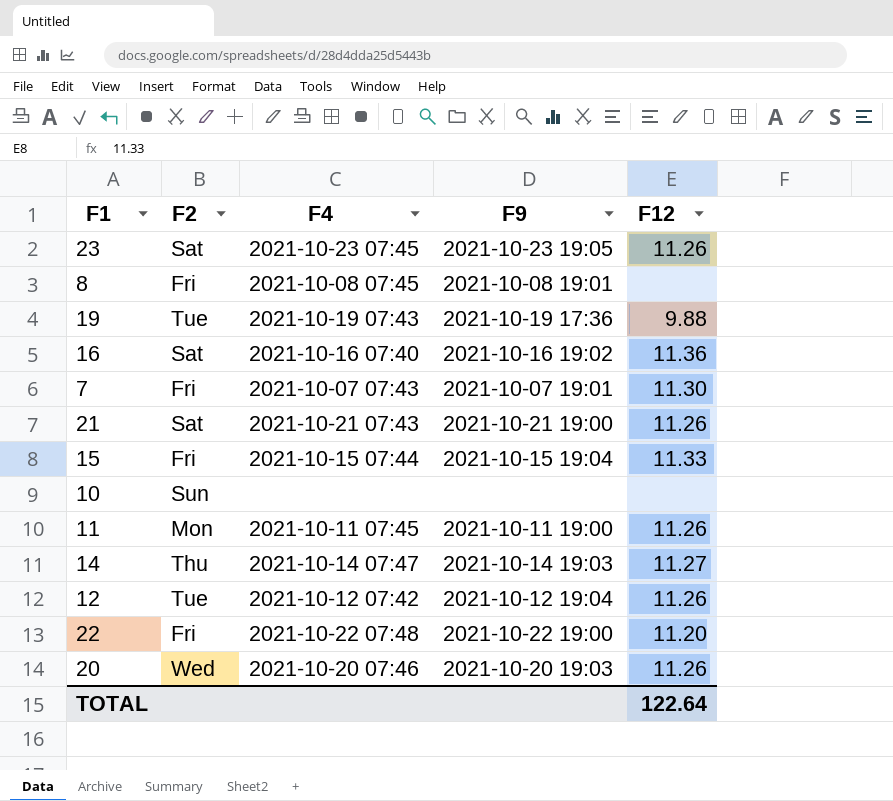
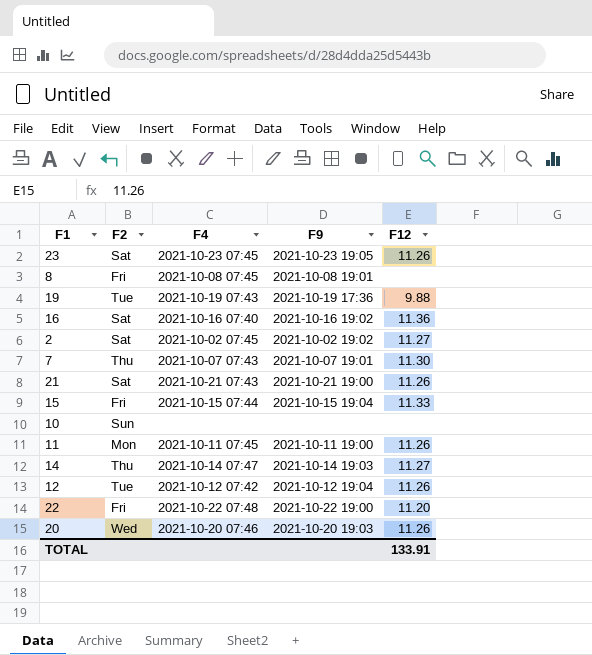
row 2: none -> Sat | 2021-10-02 07:45 | 2021-10-02 19:02 | 11.27
7 | F2: Fri -> Thu
TOTAL | F12: 122.64 -> 133.91

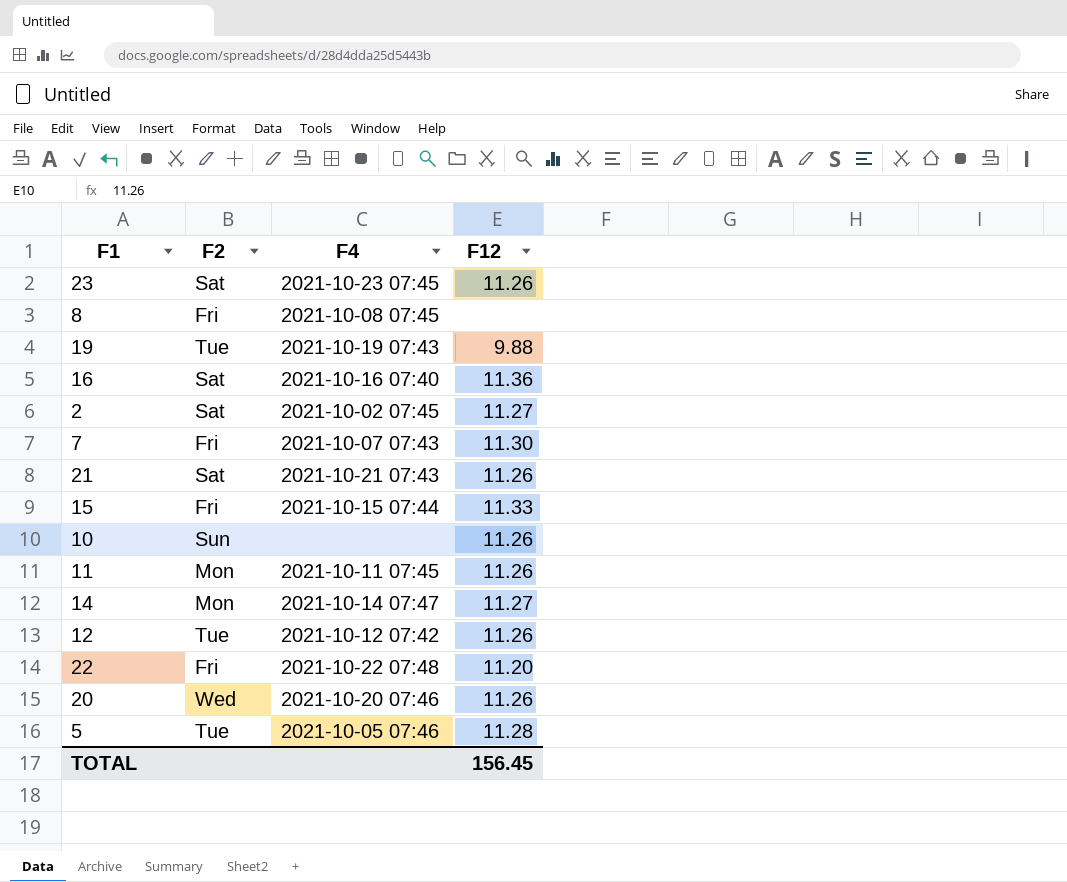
column F9 | position: 4 -> none
7 | F2: Thu -> Fri
10 | F12: none -> 11.26
14 | F2: Thu -> Mon
row 5: none -> Tue | 2021-10-05 07:46 | 11.28
TOTAL | F12: 133.91 -> 156.45

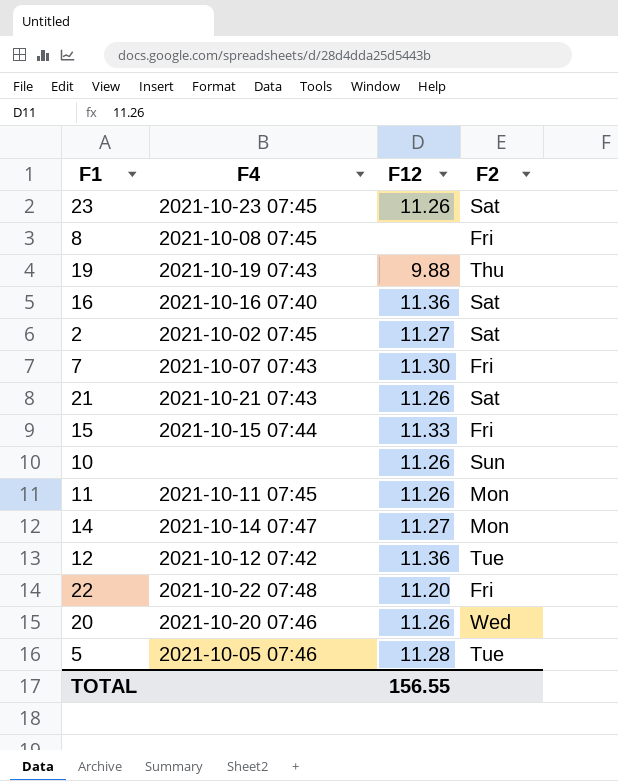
column F2 | position: 2 -> 4
19 | F2: Tue -> Thu
12 | F12: 11.26 -> 11.36
TOTAL | F12: 156.45 -> 156.55

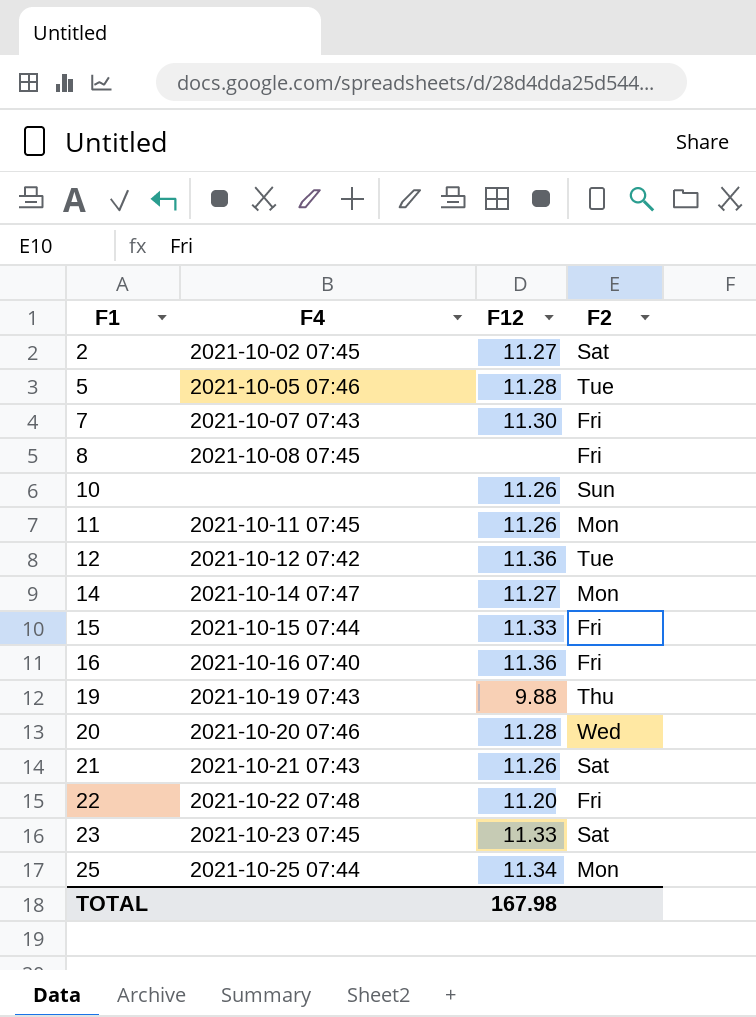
row order: none -> F1 ascending
16 | F2: Sat -> Fri
20 | F12: 11.26 -> 11.28
23 | F12: 11.26 -> 11.33
row 25: none -> 2021-10-25 07:44 | 11.34 | Mon
TOTAL | F12: 156.55 -> 167.98

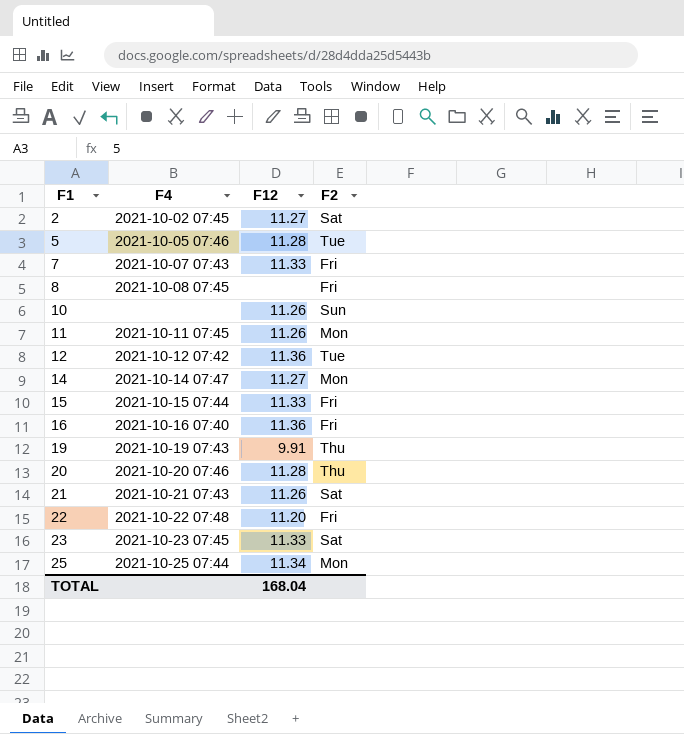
7 | F12: 11.30 -> 11.33
19 | F12: 9.88 -> 9.91
20 | F2: Wed -> Thu
TOTAL | F12: 167.98 -> 168.04

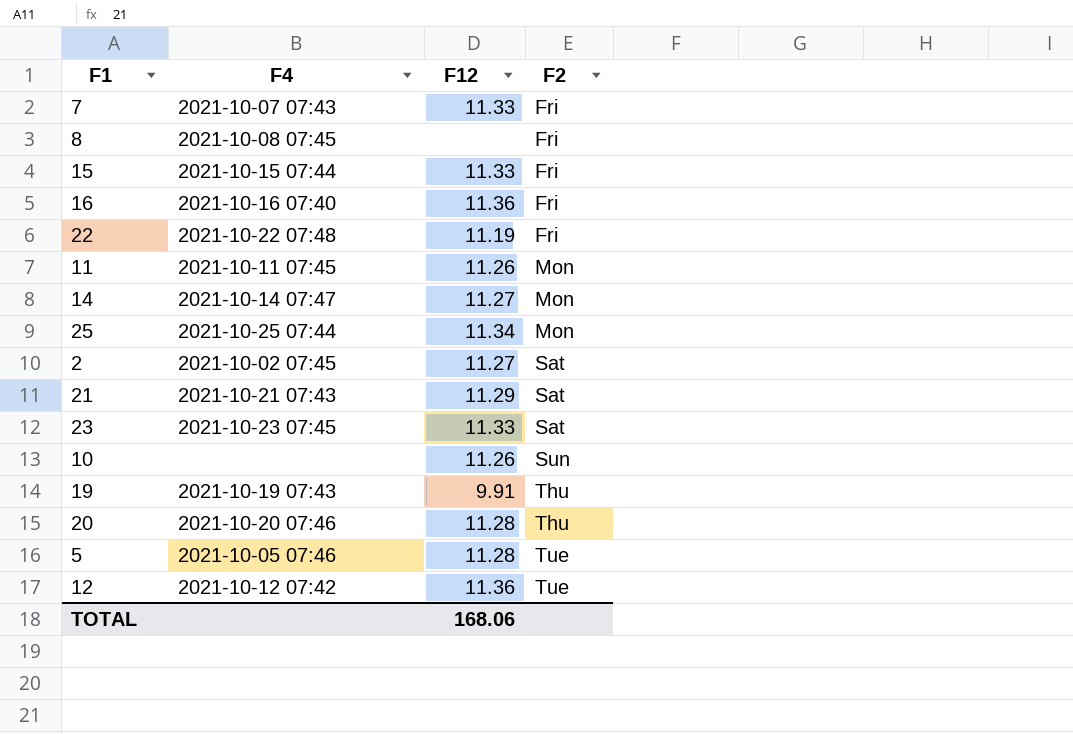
row order: F1 ascending -> F2 ascending
22 | F12: 11.20 -> 11.19
21 | F12: 11.26 -> 11.29
TOTAL | F12: 168.04 -> 168.06

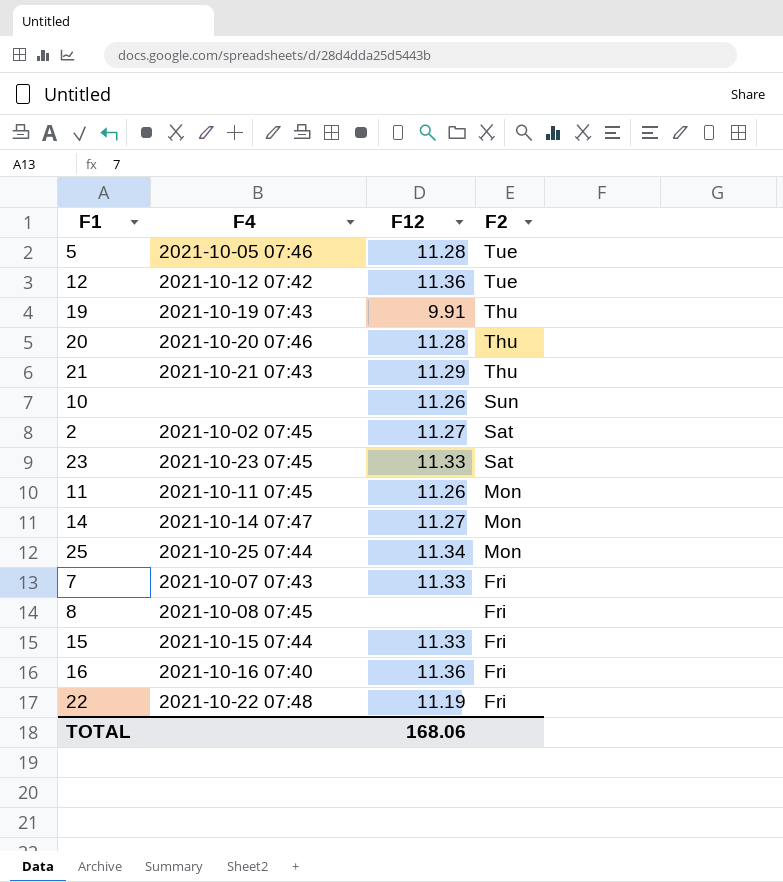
row order: F2 ascending -> F2 descending
21 | F2: Sat -> Thu

